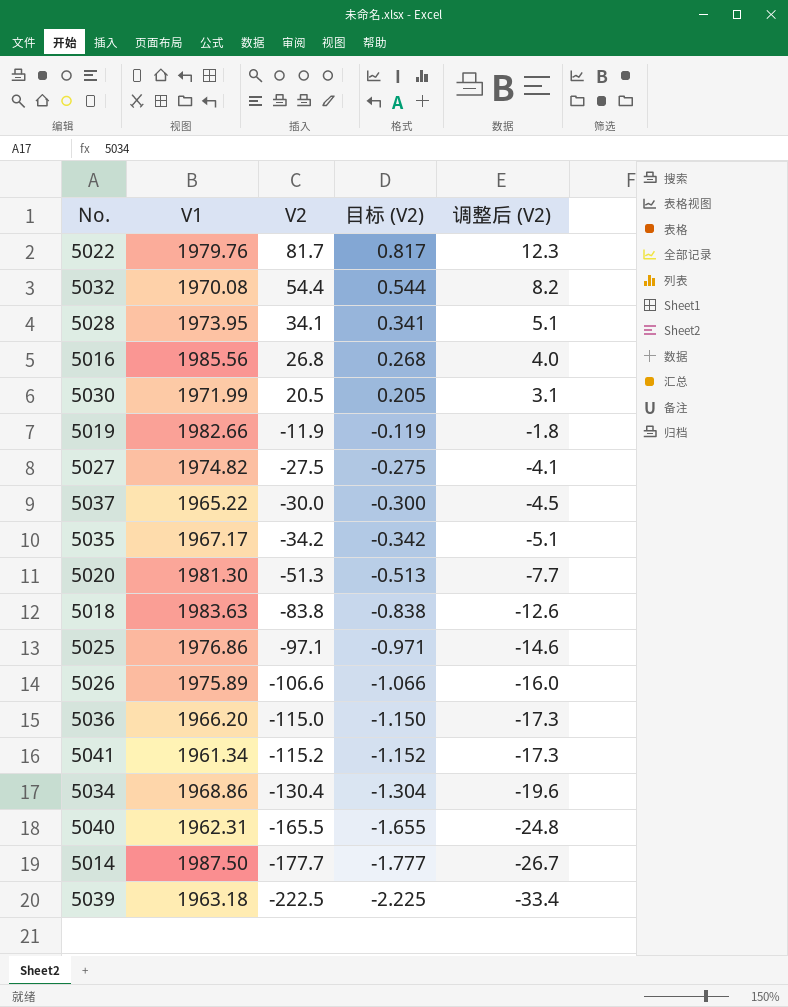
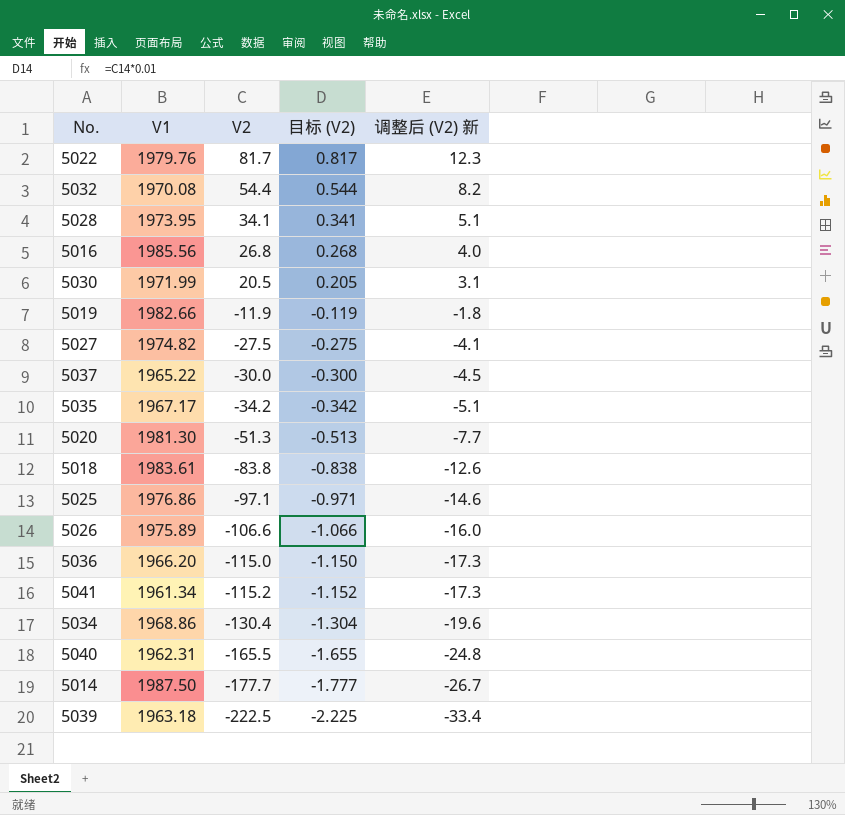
column name: 调整后 (V2) -> 调整后 (V2) 新
5018 | V1: 1983.63 -> 1983.61

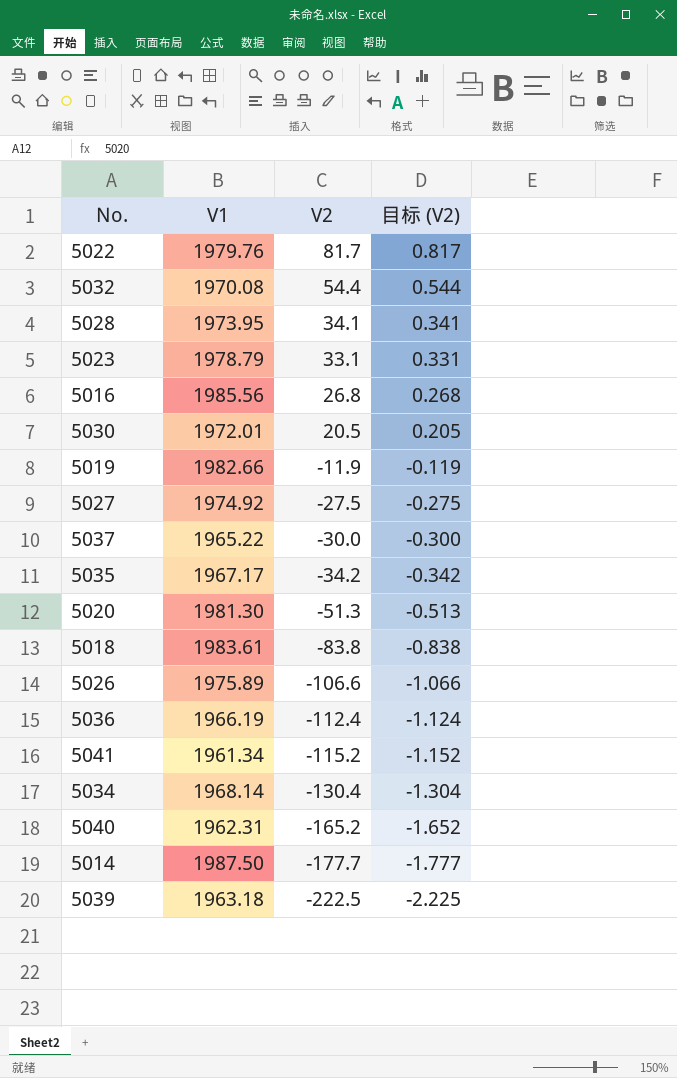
column 调整后 (V2) 新 | formula: [V2] * 0.15 -> none
row 5025: 1976.86 | -97.1 | -0.971 | -14.6 -> none
row 5023: none -> 1978.79 | 33.1 | 0.331
5030 | V1: 1971.99 -> 1972.01
5027 | V1: 1974.82 -> 1974.92
5036 | V1: 1966.20 -> 1966.19
5036 | V2: -115.0 -> -112.4
5036 | 目标 (V2): -1.150 -> -1.124
5034 | V1: 1968.86 -> 1968.14
5040 | V2: -165.5 -> -165.2
5040 | 目标 (V2): -1.655 -> -1.652

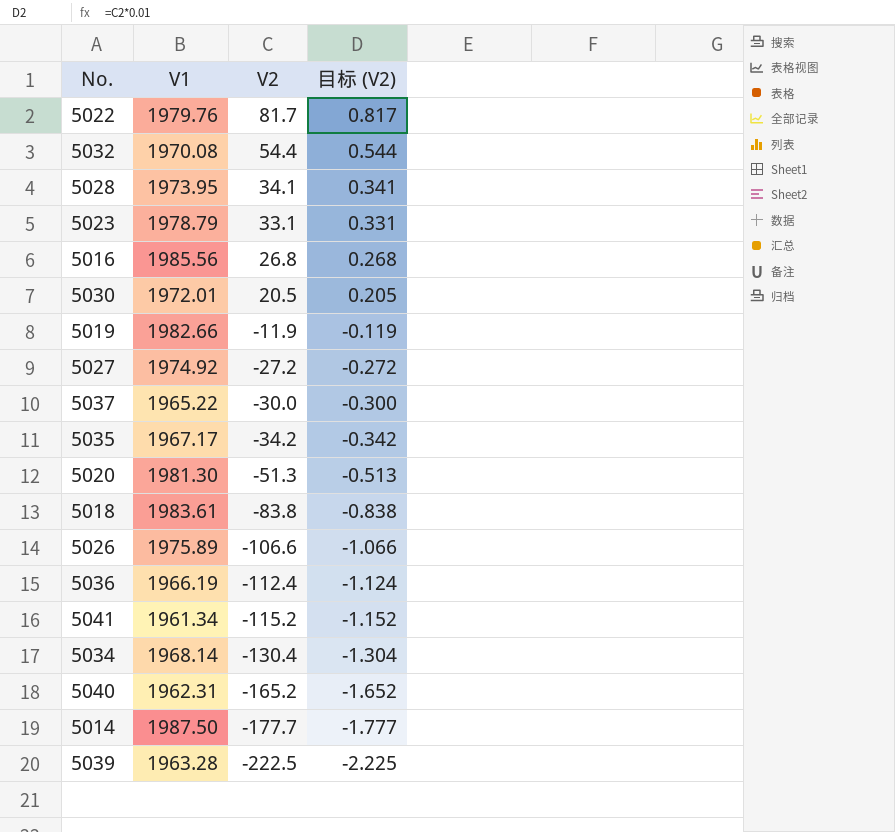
5027 | V2: -27.5 -> -27.2
5027 | 目标 (V2): -0.275 -> -0.272
5039 | V1: 1963.18 -> 1963.28

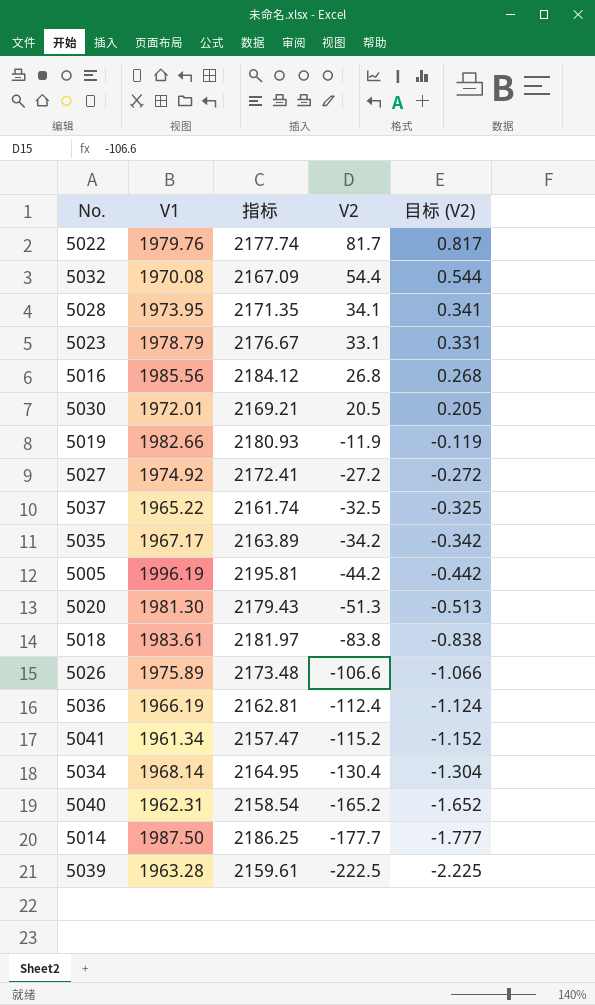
column 指标 | formula: none -> [V1] * 1.1
5037 | V2: -30.0 -> -32.5
5037 | 目标 (V2): -0.300 -> -0.325
row 5005: none -> 1996.19 | 2195.81 | -44.2 | -0.442

